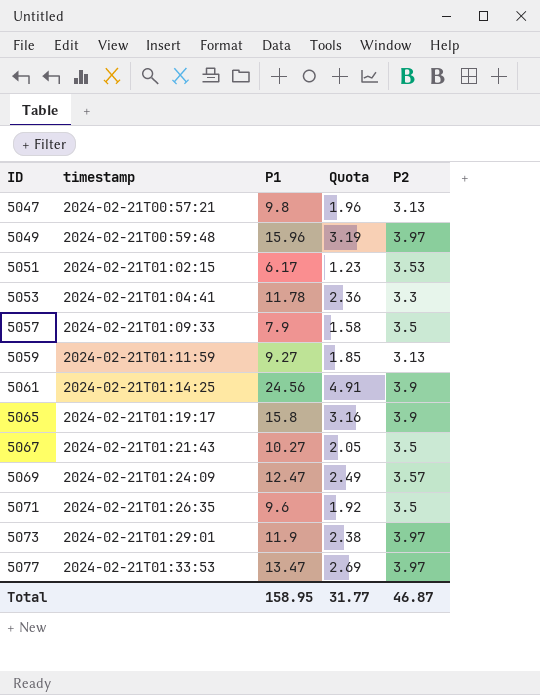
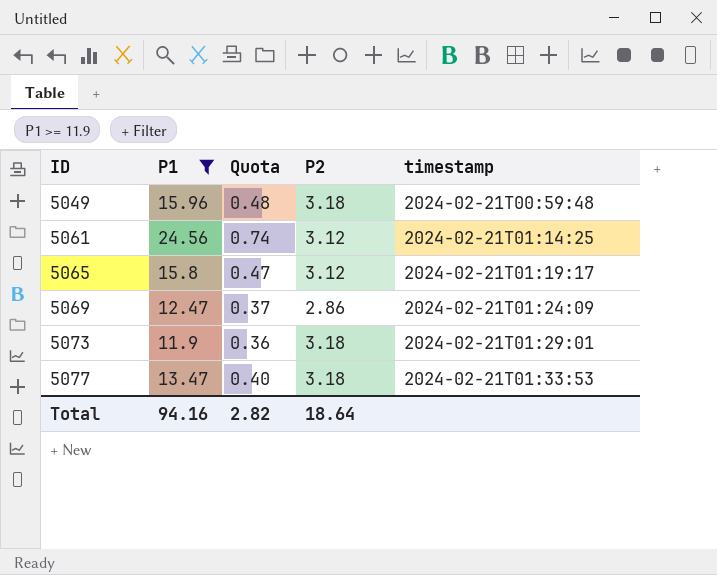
filter: none -> P1 >= 11.9
column Quota | formula: [P1] * 0.2 -> [P1] * 0.03
column timestamp | position: 2 -> 5
5049 | P2: 3.97 -> 3.18
5061 | P2: 3.9 -> 3.12
5065 | P2: 3.9 -> 3.12
5069 | P2: 3.57 -> 2.86
5073 | P2: 3.97 -> 3.18
5077 | P2: 3.97 -> 3.18
Total | P1: 158.95 -> 94.16
Total | Quota: 31.77 -> 2.82
Total | P2: 46.87 -> 18.64

